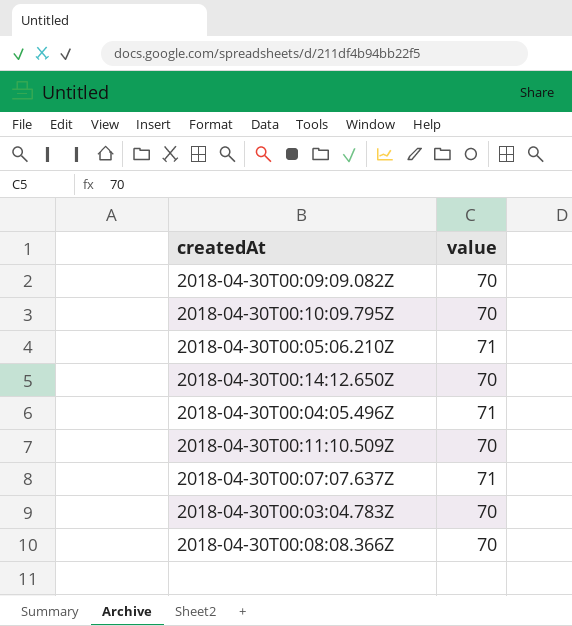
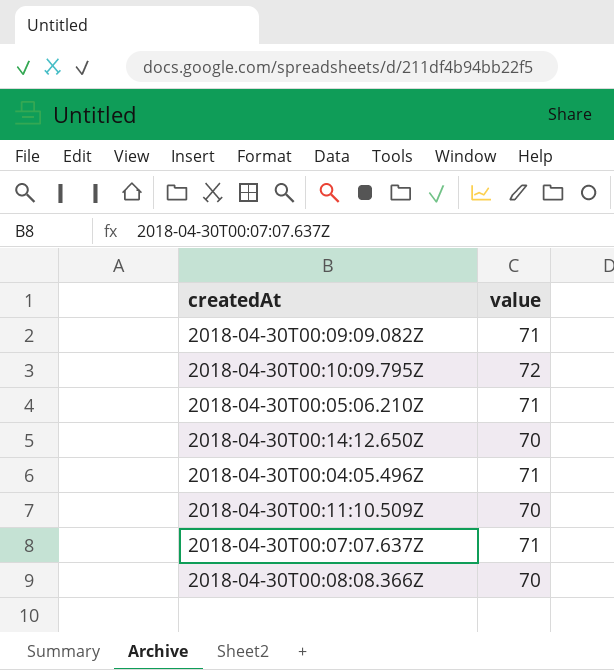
row 2018-04-30T00:03:04.783Z: 70 -> none
2018-04-30T00:09:09.082Z | value: 70 -> 71
2018-04-30T00:10:09.795Z | value: 70 -> 72

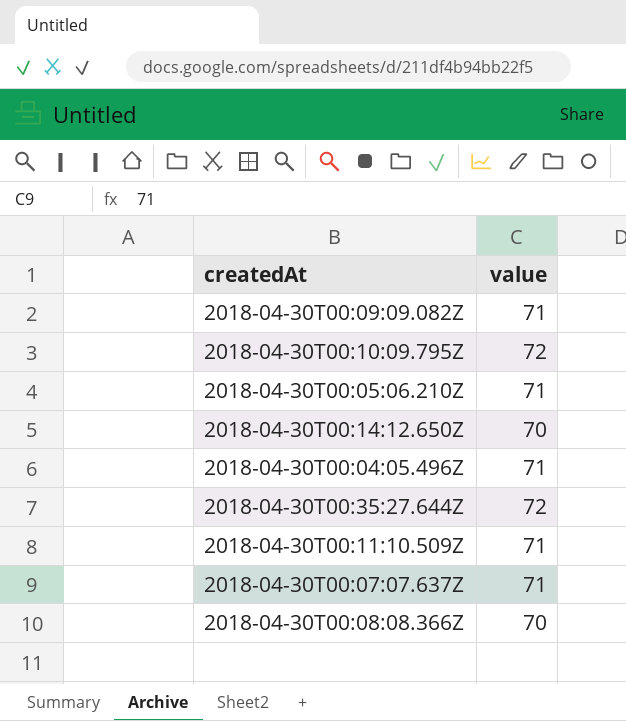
row 2018-04-30T00:35:27.644Z: none -> 72
2018-04-30T00:11:10.509Z | value: 70 -> 71

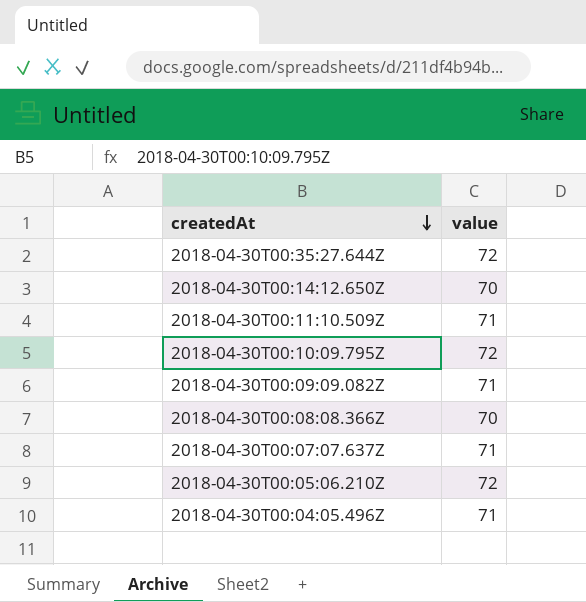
row order: none -> createdAt descending
2018-04-30T00:05:06.210Z | value: 71 -> 72

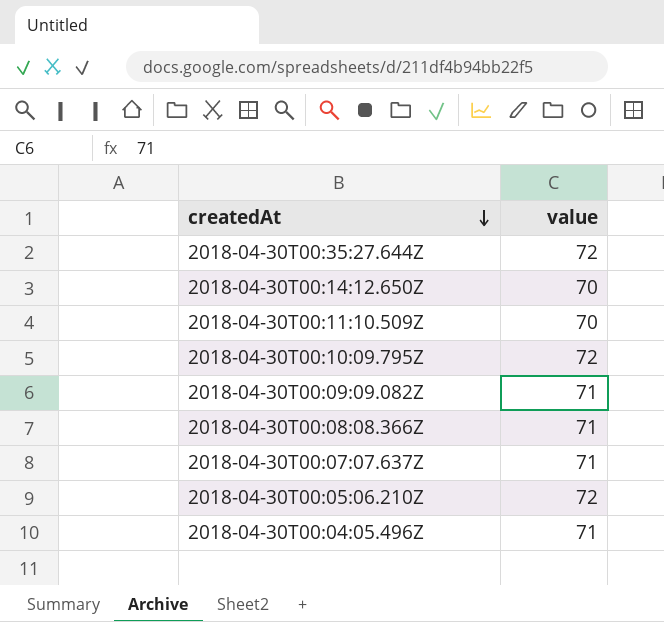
2018-04-30T00:11:10.509Z | value: 71 -> 70
2018-04-30T00:08:08.366Z | value: 70 -> 71

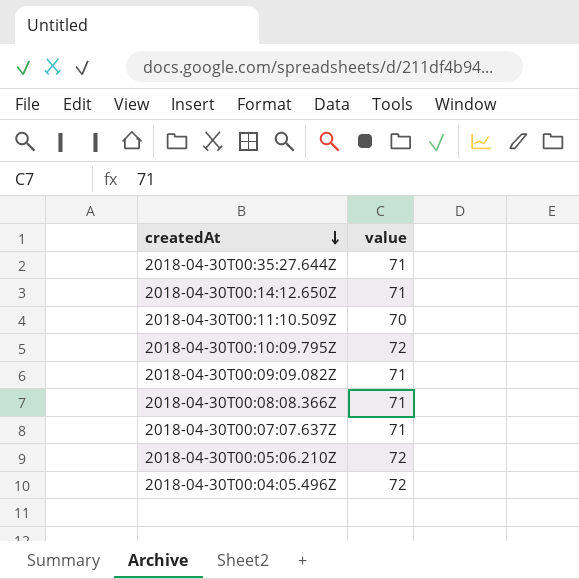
2018-04-30T00:35:27.644Z | value: 72 -> 71
2018-04-30T00:14:12.650Z | value: 70 -> 71
2018-04-30T00:04:05.496Z | value: 71 -> 72

